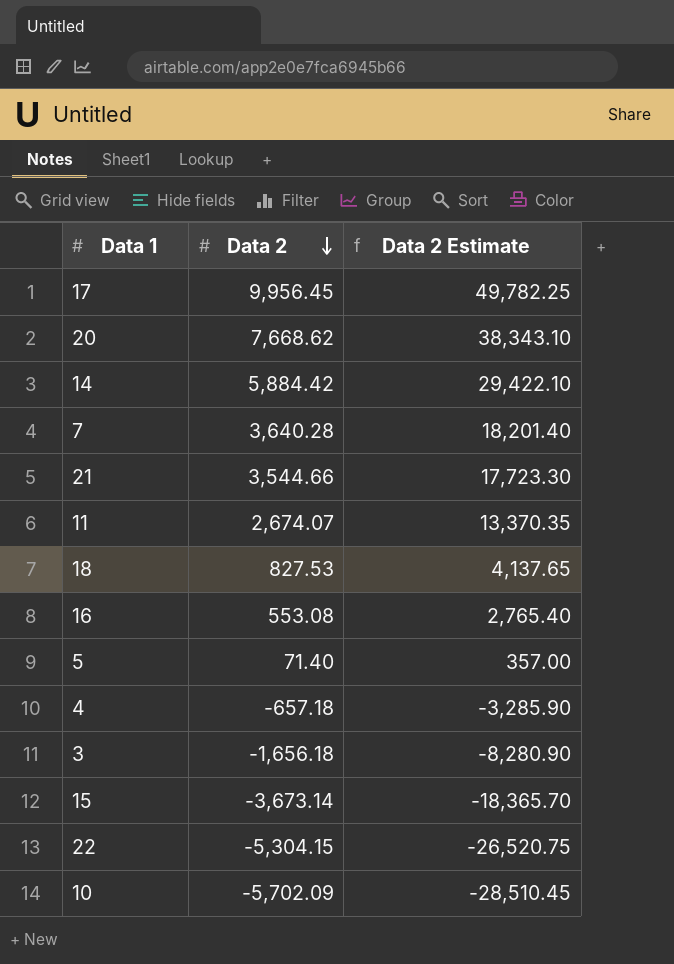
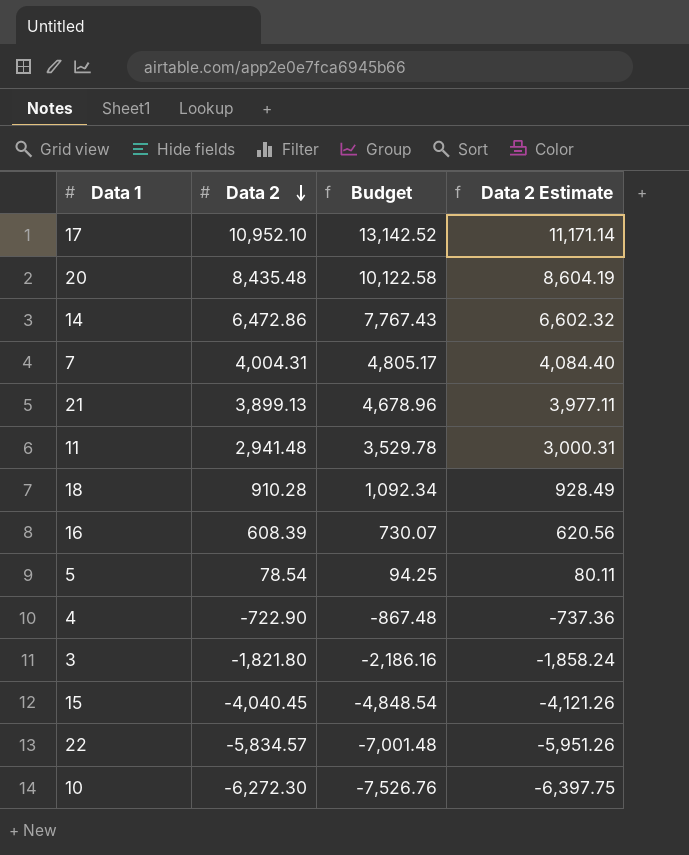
column Budget | formula: none -> [Data 2] * 1.2
column Data 2 Estimate | formula: [Data 2] * 5 -> [Data 2] * 1.02
17 | Data 2: 9,956.45 -> 10,952.10
20 | Data 2: 7,668.62 -> 8,435.48
14 | Data 2: 5,884.42 -> 6,472.86
7 | Data 2: 3,640.28 -> 4,004.31
21 | Data 2: 3,544.66 -> 3,899.13
11 | Data 2: 2,674.07 -> 2,941.48
18 | Data 2: 827.53 -> 910.28
16 | Data 2: 553.08 -> 608.39
5 | Data 2: 71.40 -> 78.54
4 | Data 2: -657.18 -> -722.90
3 | Data 2: -1,656.18 -> -1,821.80
15 | Data 2: -3,673.14 -> -4,040.45
22 | Data 2: -5,304.15 -> -5,834.57
10 | Data 2: -5,702.09 -> -6,272.30

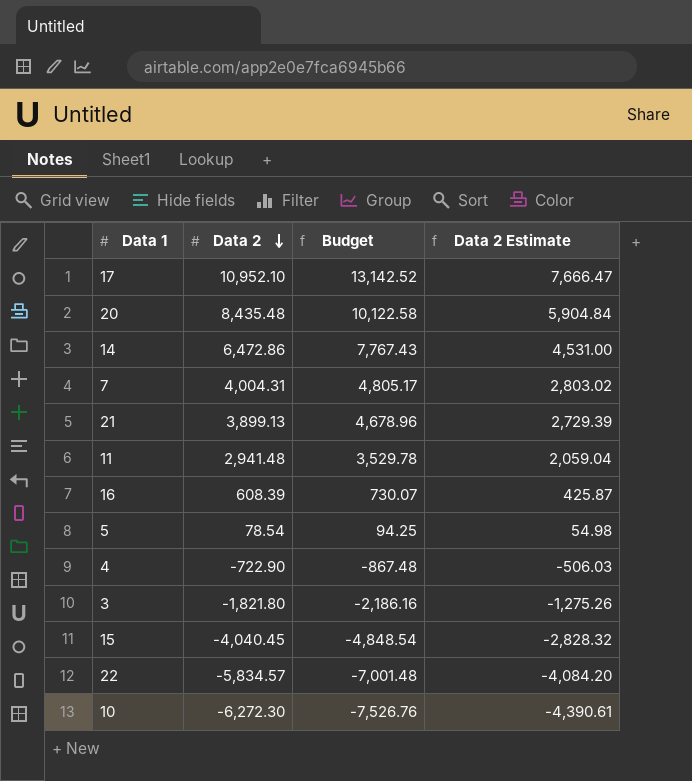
column Data 2 Estimate | formula: [Data 2] * 1.02 -> [Data 2] * 0.7
row 18: 910.28 | 1,092.34 | 928.49 -> none

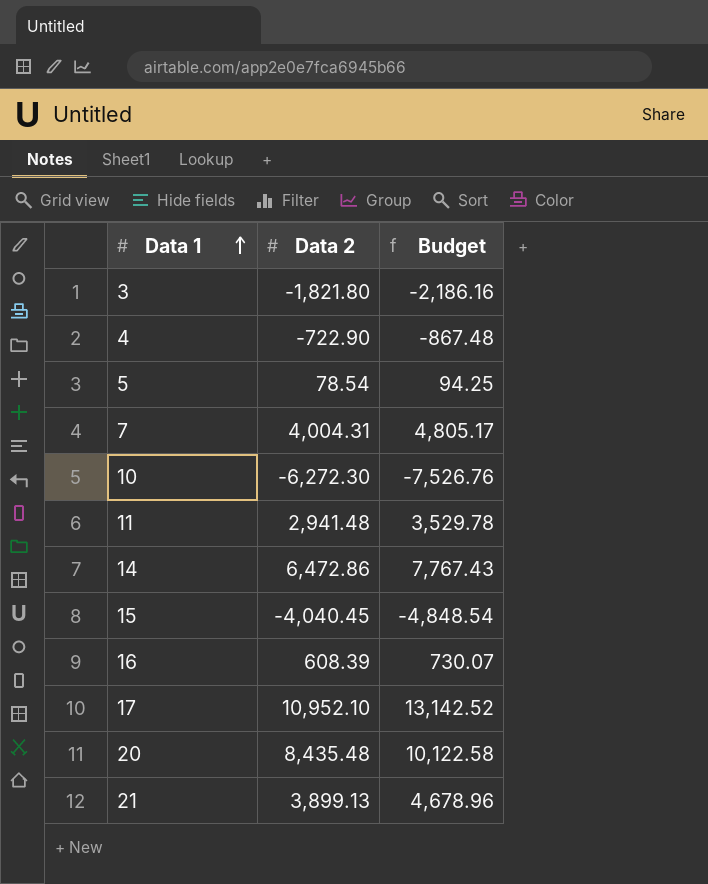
row order: Data 2 descending -> Data 1 ascending
column Data 2 Estimate | formula: [Data 2] * 0.7 -> none
row 22: -5,834.57 | -7,001.48 | -4,084.20 -> none

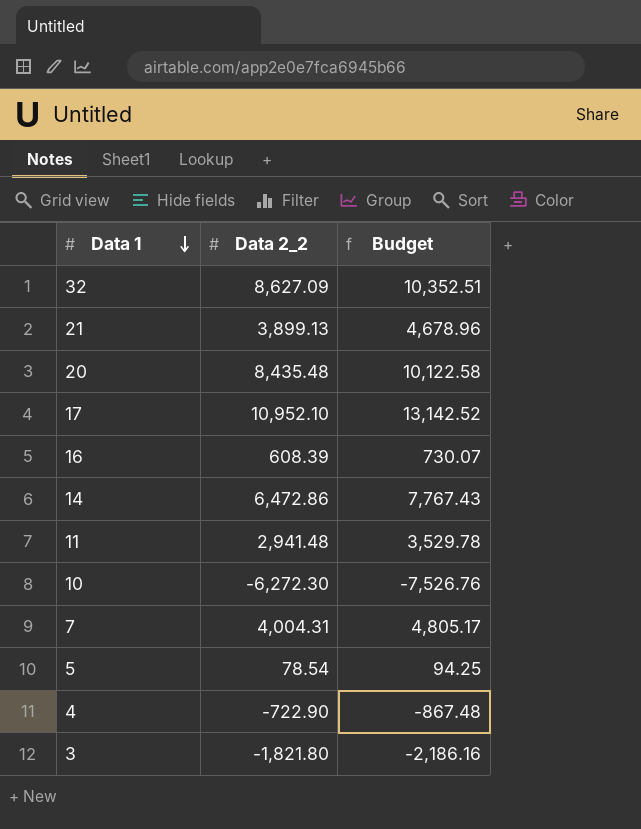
row order: Data 1 ascending -> Data 1 descending
column name: Data 2 -> Data 2_2
row 15: -4,040.45 | -4,848.54 -> none
row 32: none -> 8,627.09 | 10,352.51

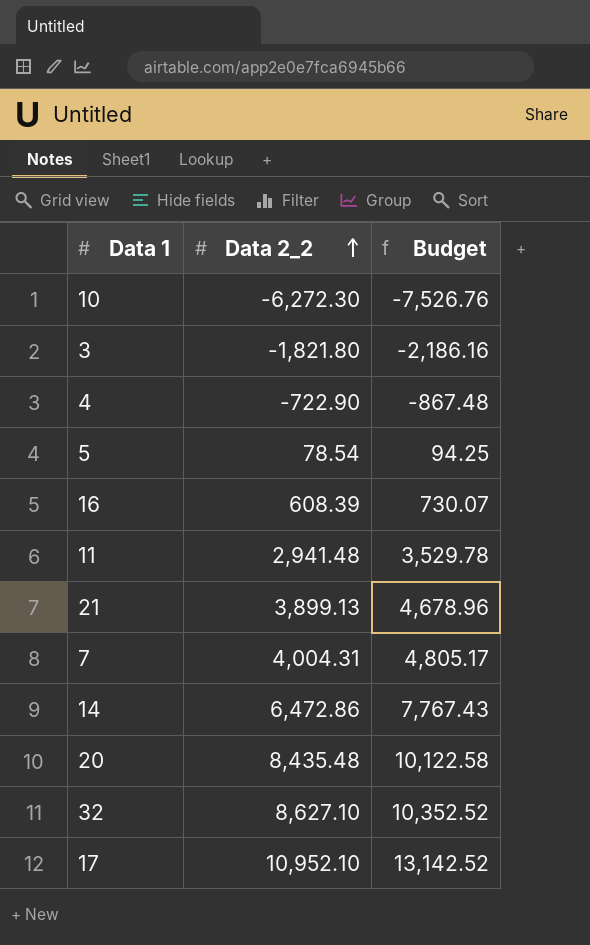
row order: Data 1 descending -> Data 2_2 ascending
32 | Data 2_2: 8,627.09 -> 8,627.10
32 | Budget: 10,352.51 -> 10,352.52

